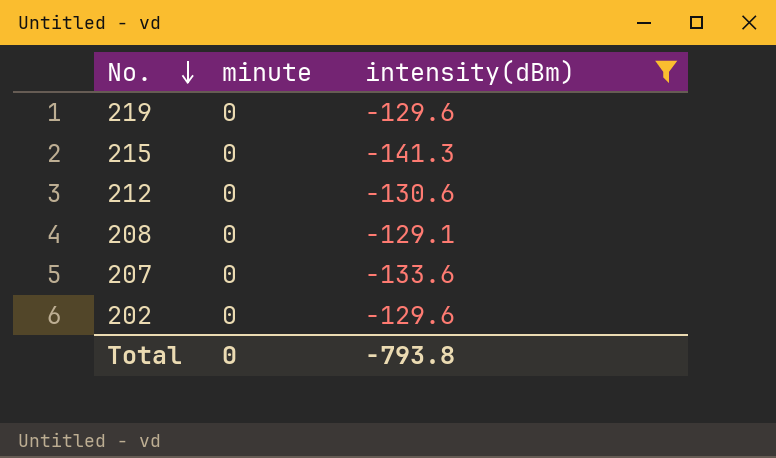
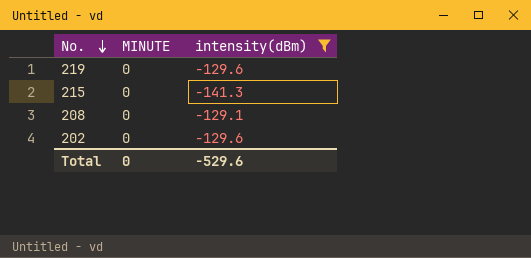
column name: minute -> MINUTE
row 212: 0 | -130.6 -> none
row 207: 0 | -133.6 -> none
Total | intensity(dBm): -793.8 -> -529.6

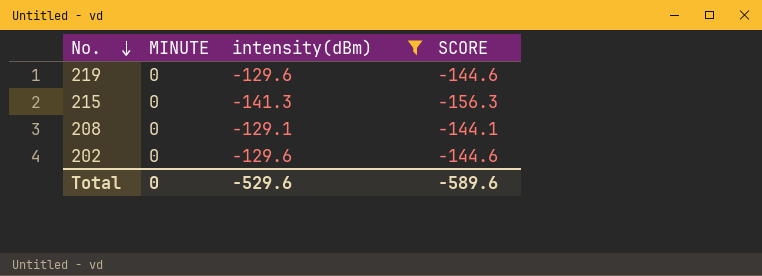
column SCORE | formula: none -> [intensity(dBm)] - 15

